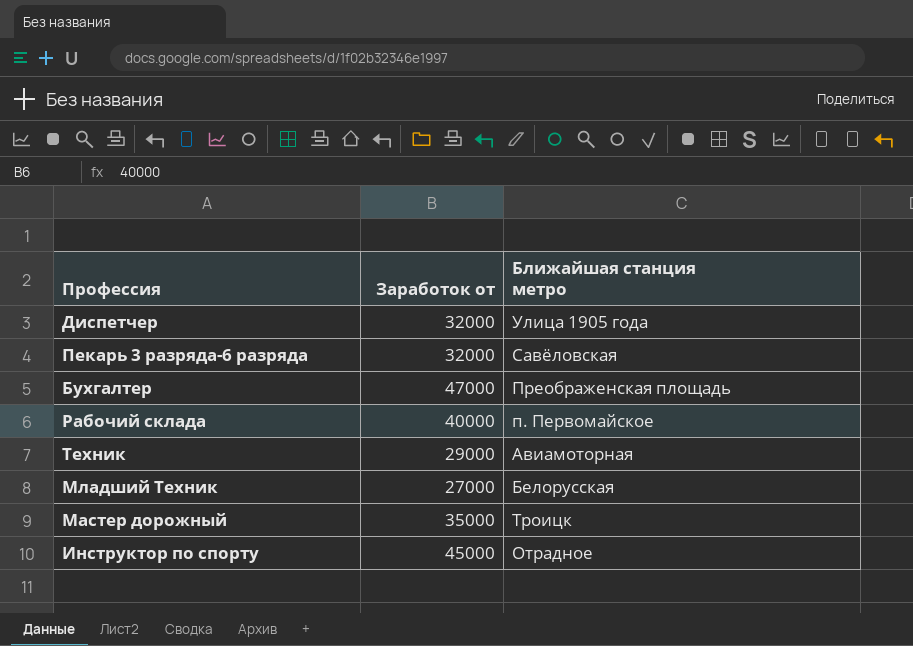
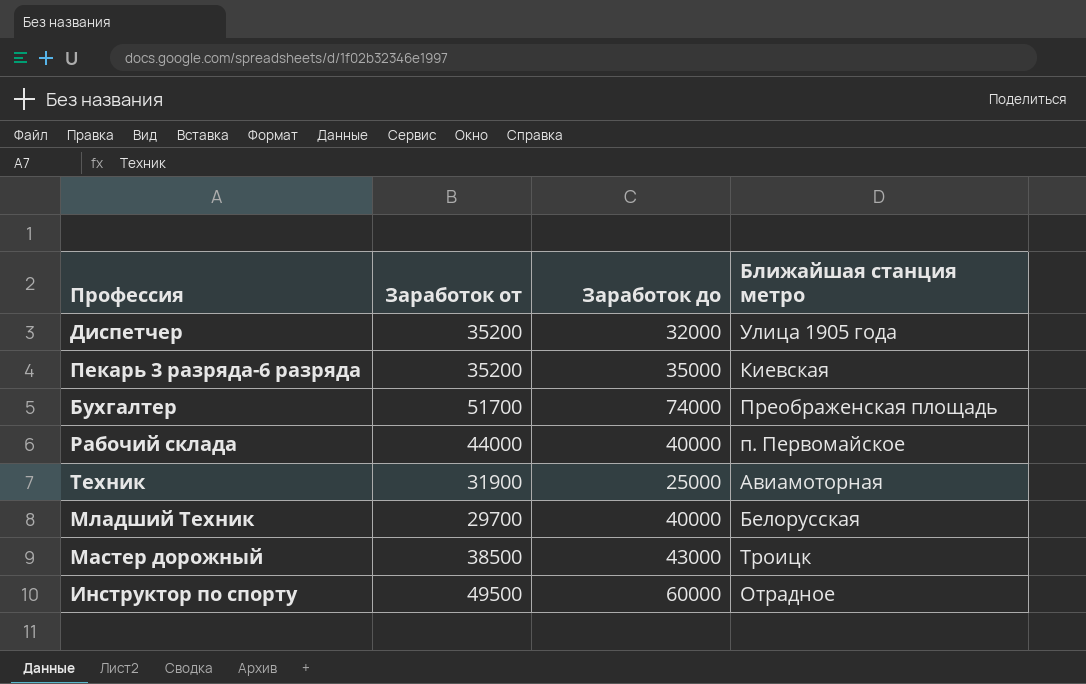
column Заработок до | position: none -> 3
Диспетчер | Заработок от: 32000 -> 35200
Пекарь 3 разряда-6 разряда | Заработок от: 32000 -> 35200
Пекарь 3 разряда-6 разряда | Ближайшая станция метро: Савёловская -> Киевская
Бухгалтер | Заработок от: 47000 -> 51700
Рабочий склада | Заработок от: 40000 -> 44000
Техник | Заработок от: 29000 -> 31900
Младший Техник | Заработок от: 27000 -> 29700
Мастер дорожный | Заработок от: 35000 -> 38500
Инструктор по спорту | Заработок от: 45000 -> 49500

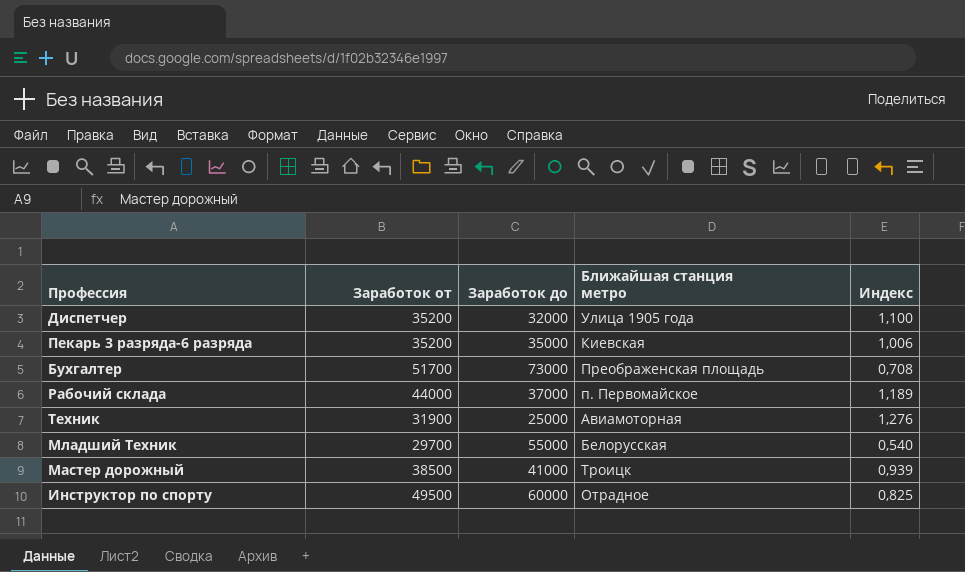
column Индекс | formula: none -> [Заработок от] / [Заработок до]
Бухгалтер | Заработок до: 74000 -> 73000
Рабочий склада | Заработок до: 40000 -> 37000
Младший Техник | Заработок до: 40000 -> 55000
Мастер дорожный | Заработок до: 43000 -> 41000

